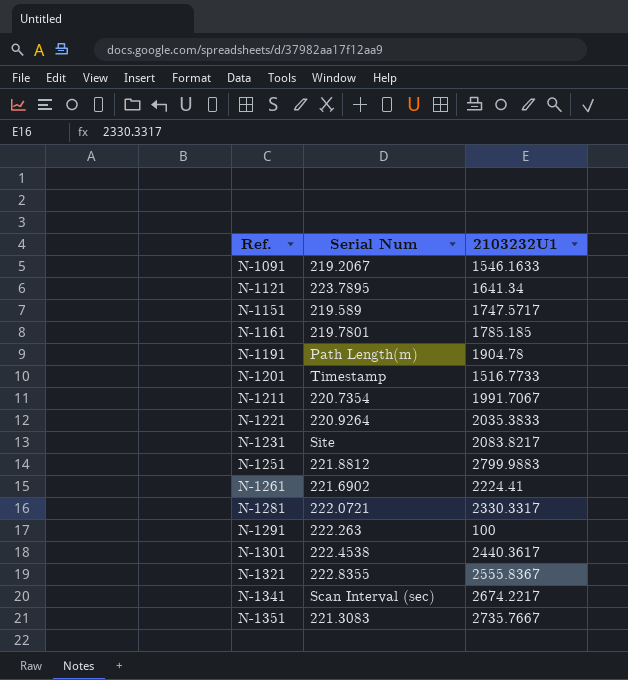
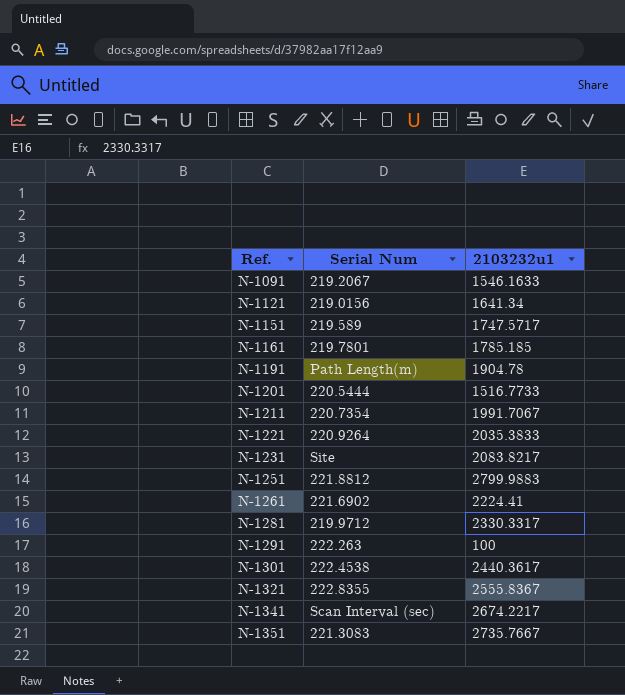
column name: 2103232U1 -> 2103232u1
N-1121 | Serial Num: 223.7895 -> 219.0156
N-1201 | Serial Num: Timestamp -> 220.5444
N-1281 | Serial Num: 222.0721 -> 219.9712

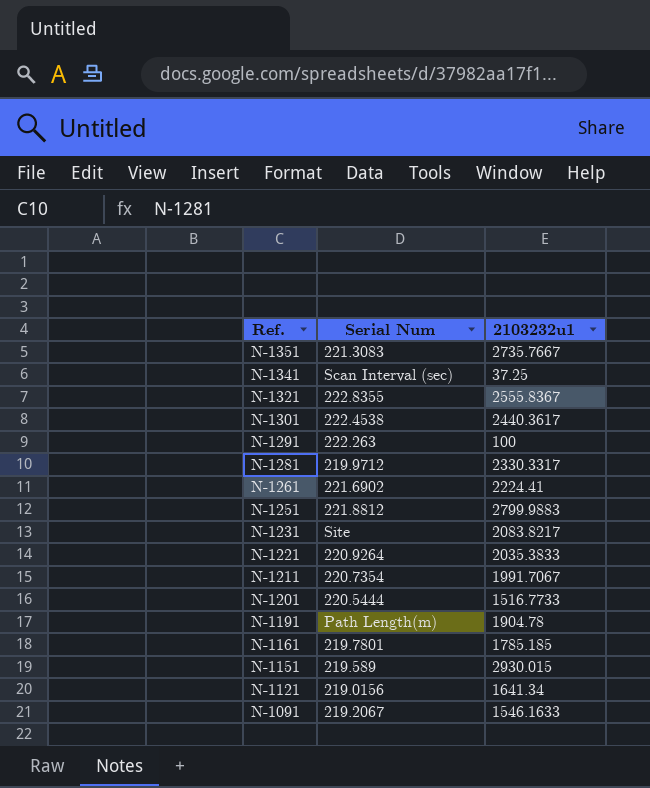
row order: Ref. ascending -> Ref. descending
N-1341 | 2103232u1: 2674.2217 -> 37.25
N-1151 | 2103232u1: 1747.5717 -> 2930.015

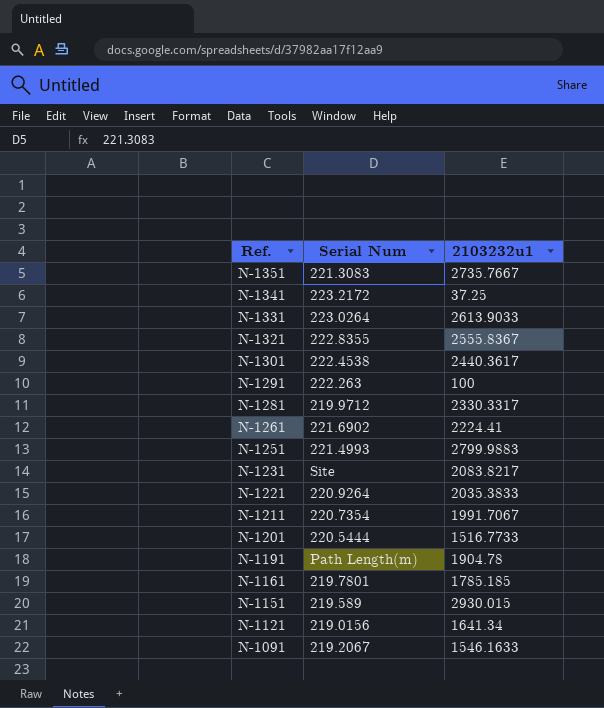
N-1341 | Serial Num: Scan Interval (sec) -> 223.2172
row N-1331: none -> 223.0264 | 2613.9033
N-1251 | Serial Num: 221.8812 -> 221.4993

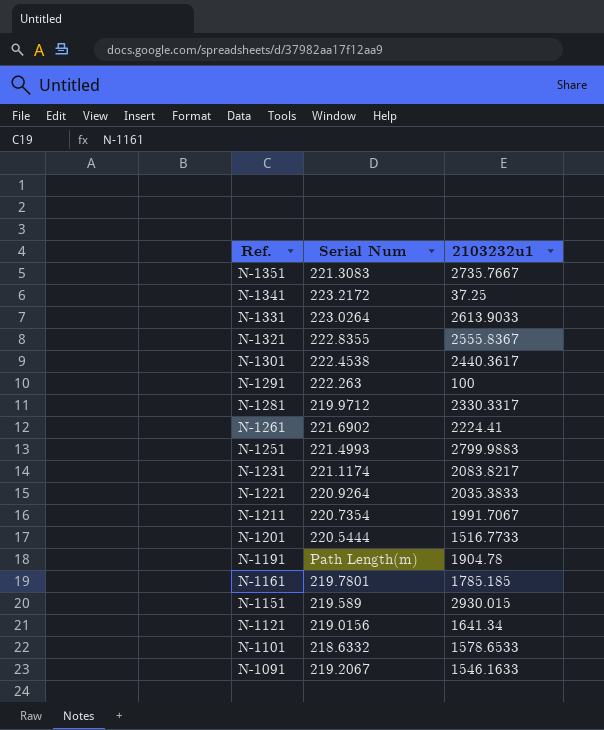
N-1231 | Serial Num: Site -> 221.1174
row N-1101: none -> 218.6332 | 1578.6533

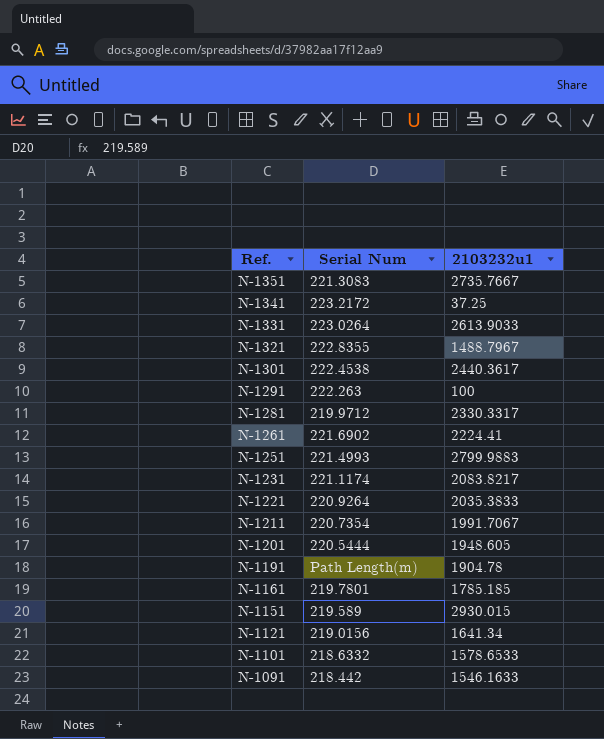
N-1321 | 2103232u1: 2555.8367 -> 1488.7967
N-1201 | 2103232u1: 1516.7733 -> 1948.605
N-1091 | Serial Num: 219.2067 -> 218.442

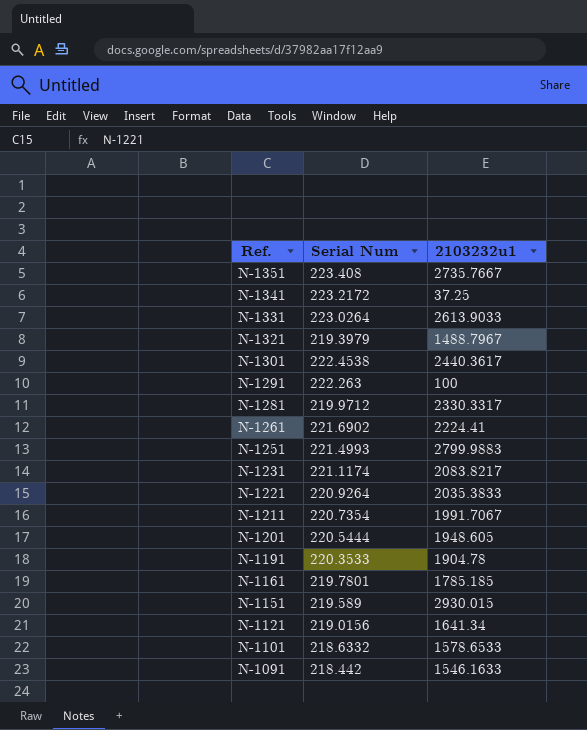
N-1351 | Serial Num: 221.3083 -> 223.408
N-1321 | Serial Num: 222.8355 -> 219.3979
N-1191 | Serial Num: Path Length(m) -> 220.3533

